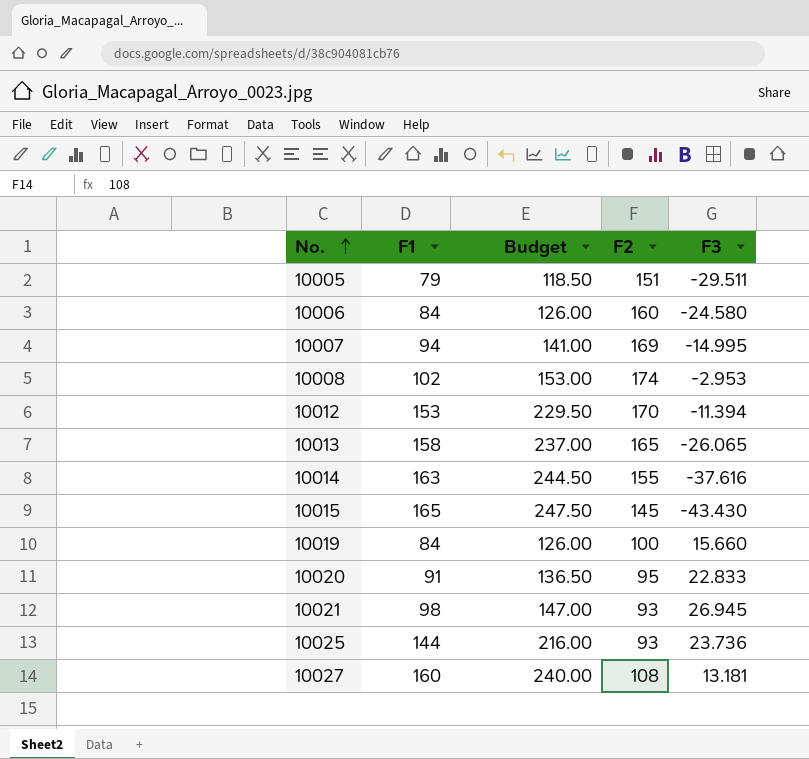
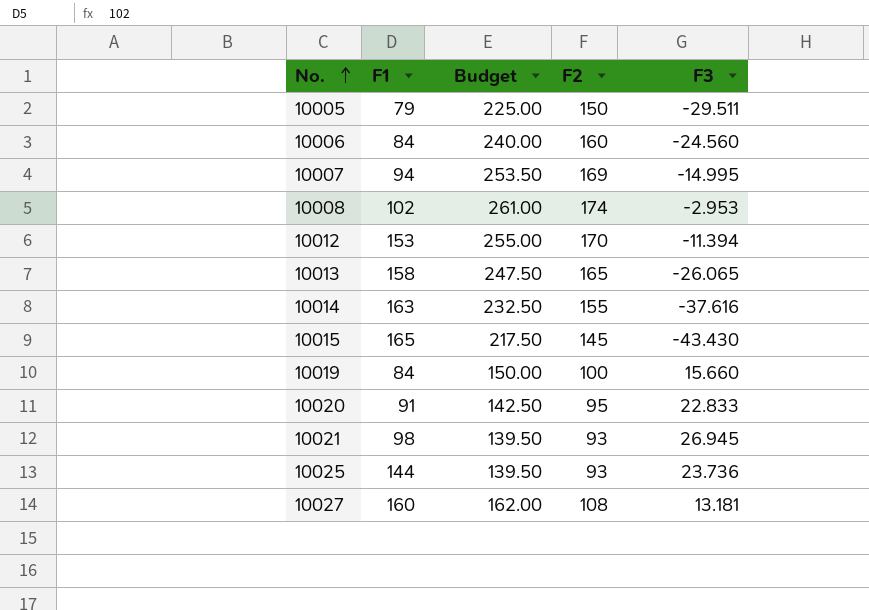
column Budget | formula: [F1] * 1.5 -> [F2] * 1.5
10005 | F2: 151 -> 150
10006 | F3: -24.580 -> -24.560

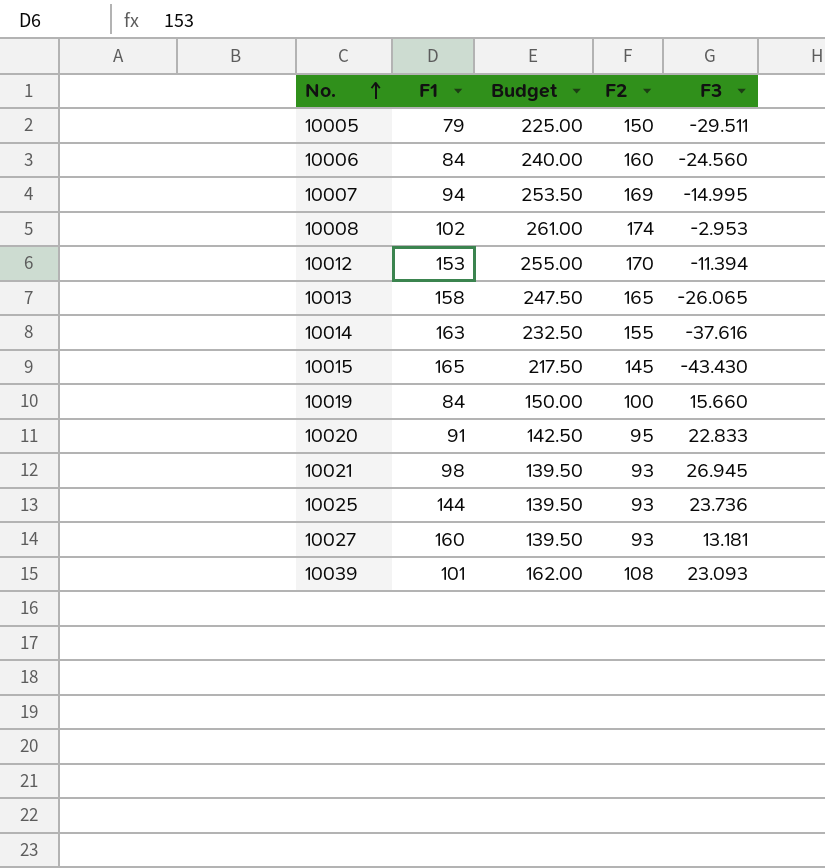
10027 | Budget: 162.00 -> 139.50
10027 | F2: 108 -> 93
row 10039: none -> 101 | 162.00 | 108 | 23.093

